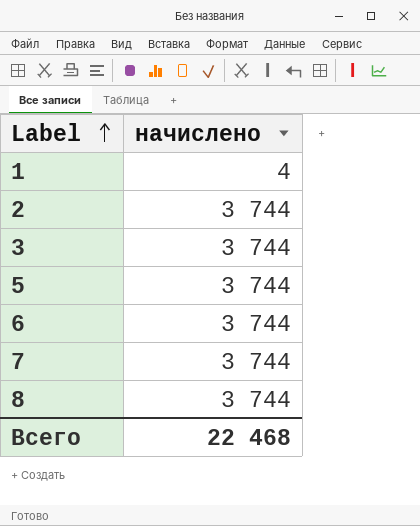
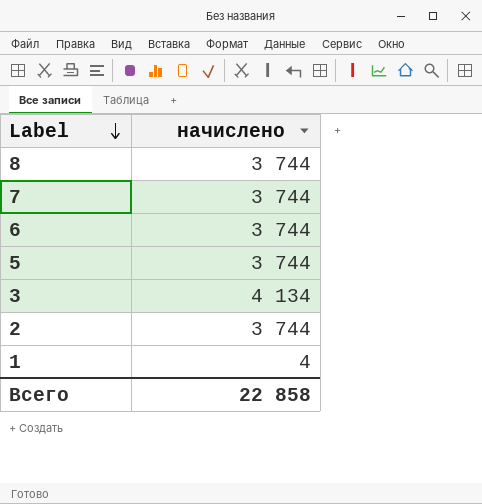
row order: Label ascending -> Label descending
3 | начислено: 3 744 -> 4 134
Всего | начислено: 22 468 -> 22 858

